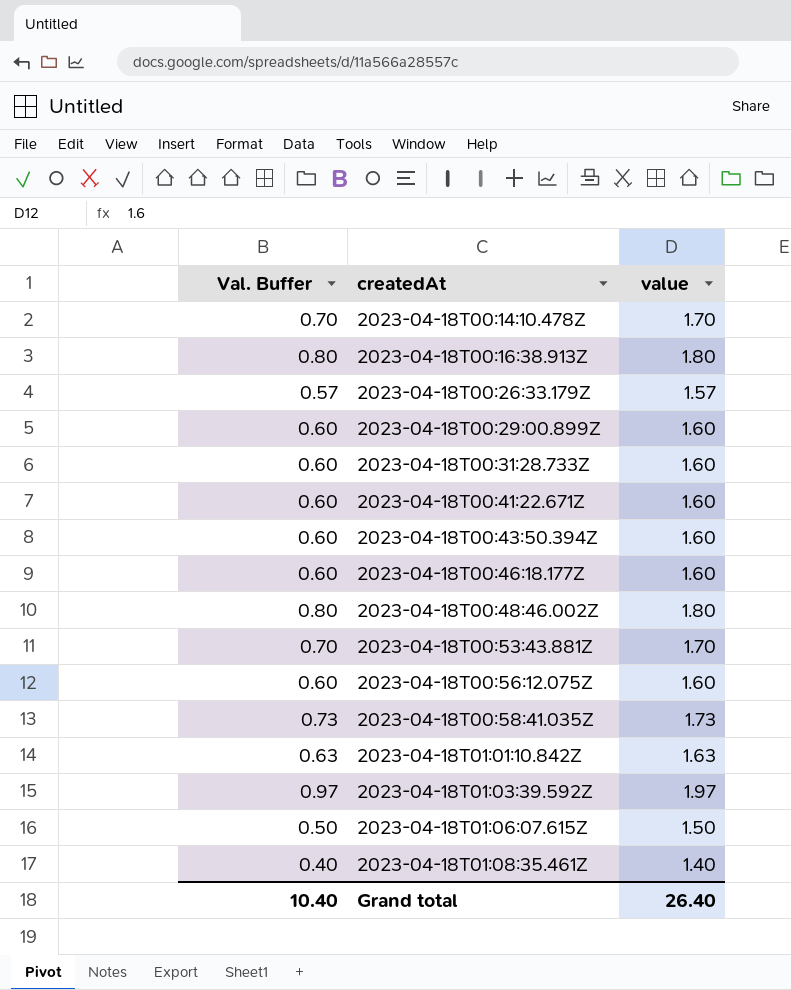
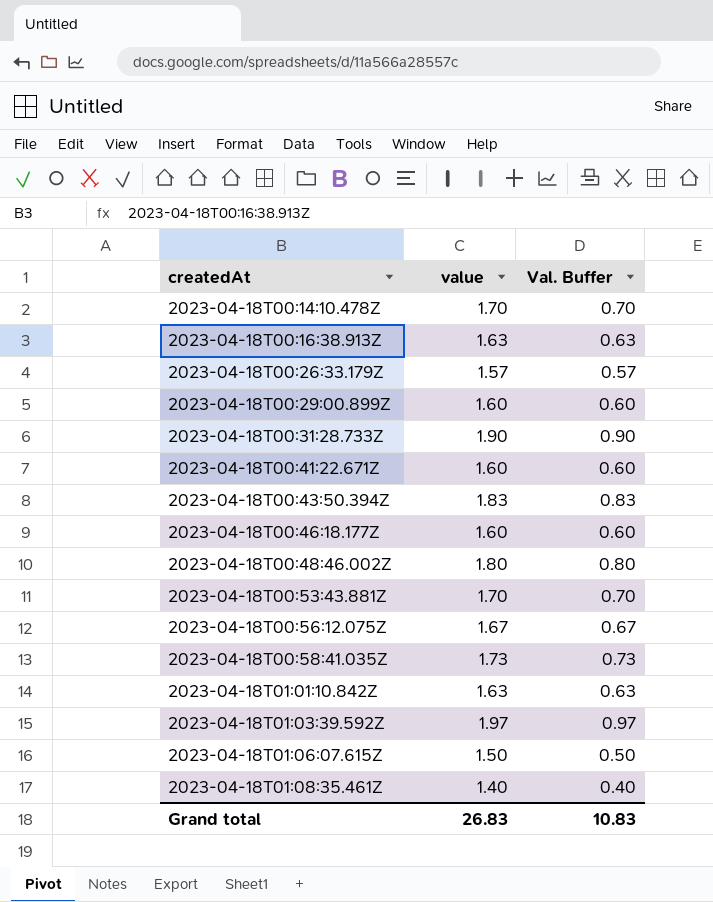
column Val. Buffer | position: 1 -> 3
2023-04-18T00:16:38.913Z | value: 1.80 -> 1.63
2023-04-18T00:16:38.913Z | Val. Buffer: 0.80 -> 0.63
2023-04-18T00:31:28.733Z | value: 1.60 -> 1.90
2023-04-18T00:31:28.733Z | Val. Buffer: 0.60 -> 0.90
2023-04-18T00:43:50.394Z | value: 1.60 -> 1.83
2023-04-18T00:43:50.394Z | Val. Buffer: 0.60 -> 0.83
2023-04-18T00:56:12.075Z | value: 1.60 -> 1.67
2023-04-18T00:56:12.075Z | Val. Buffer: 0.60 -> 0.67
Grand total | value: 26.40 -> 26.83
Grand total | Val. Buffer: 10.40 -> 10.83

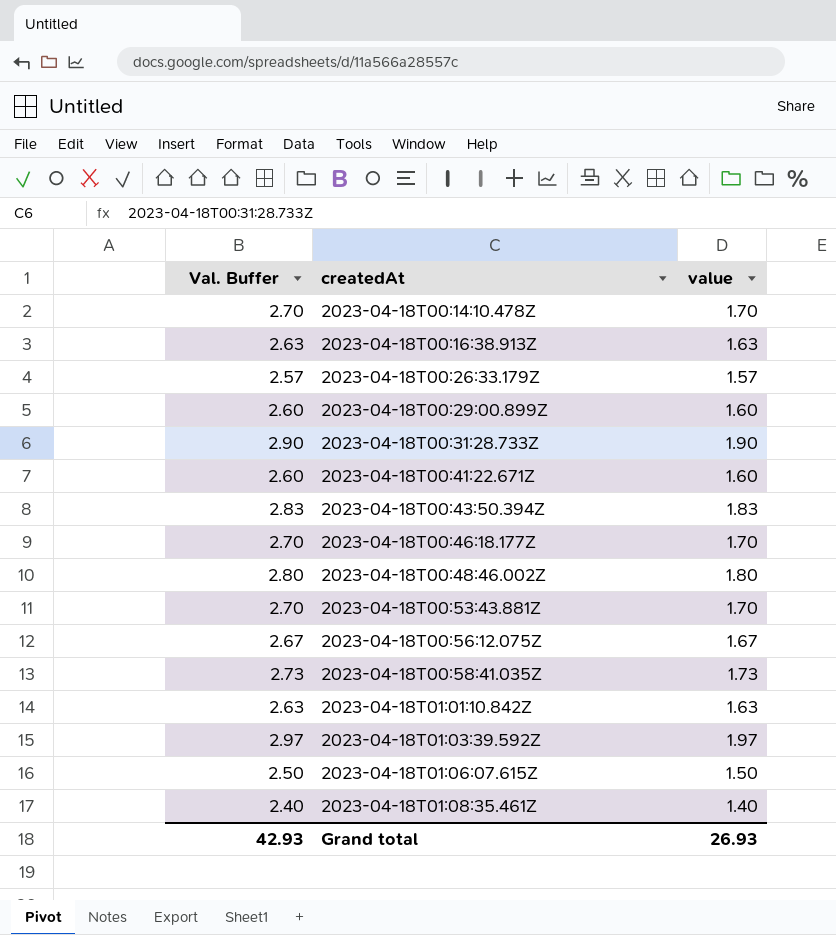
column Val. Buffer | formula: [value] - 1 -> [value] + 1
column Val. Buffer | position: 3 -> 1
2023-04-18T00:46:18.177Z | value: 1.60 -> 1.70
Grand total | Val. Buffer: 10.83 -> 42.93
Grand total | value: 26.83 -> 26.93

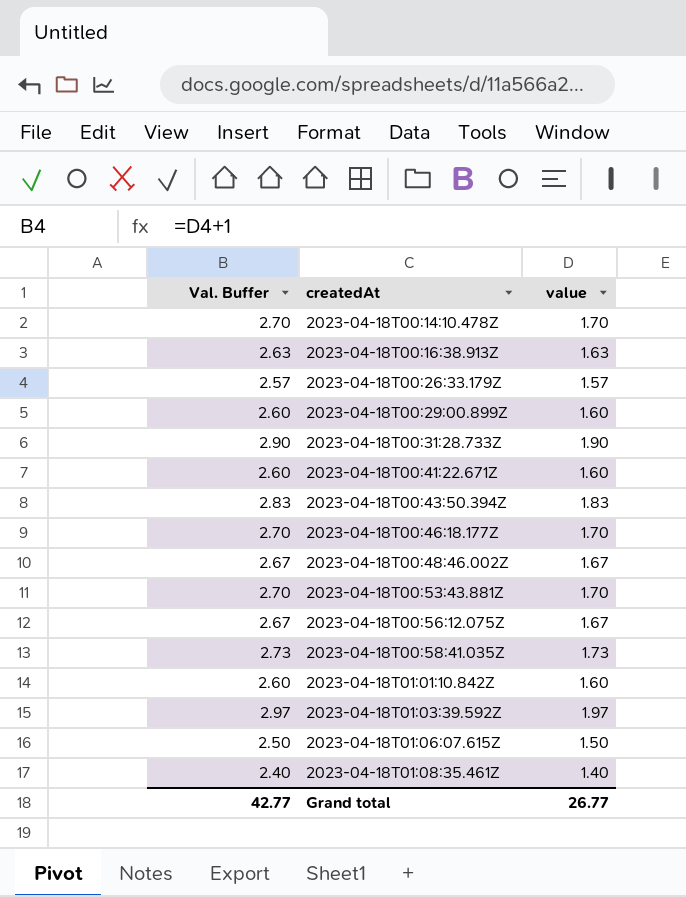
2023-04-18T00:48:46.002Z | Val. Buffer: 2.80 -> 2.67
2023-04-18T00:48:46.002Z | value: 1.80 -> 1.67
2023-04-18T01:01:10.842Z | Val. Buffer: 2.63 -> 2.60
2023-04-18T01:01:10.842Z | value: 1.63 -> 1.60
Grand total | Val. Buffer: 42.93 -> 42.77
Grand total | value: 26.93 -> 26.77

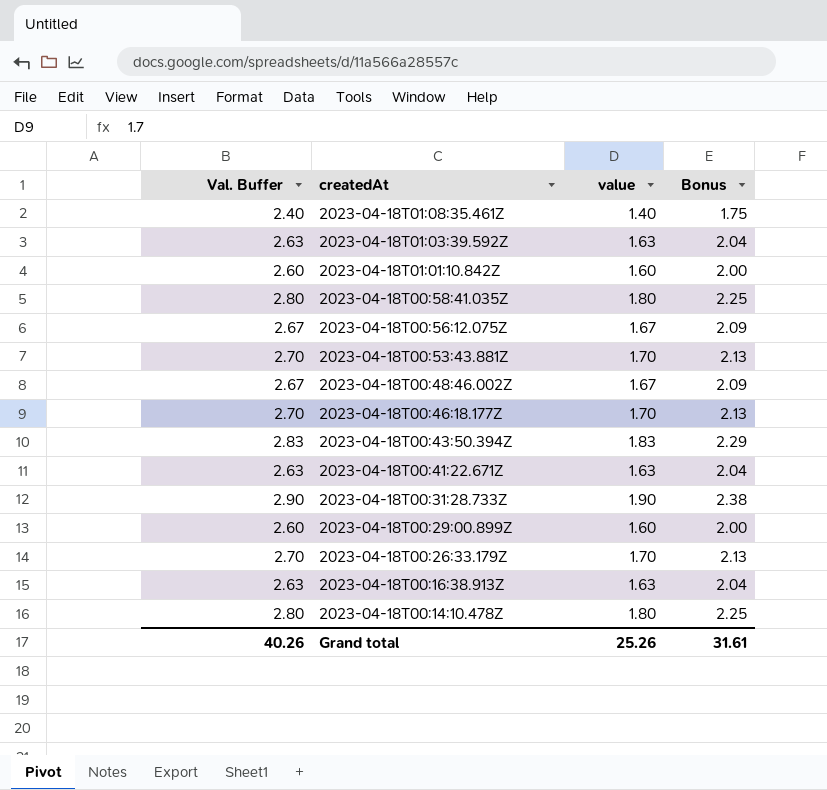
row order: createdAt ascending -> createdAt descending
column Bonus | formula: none -> [value] * 1.25
row 2023-04-18T01:06:07.615Z: 2.50 | 1.50 -> none
2023-04-18T01:03:39.592Z | Val. Buffer: 2.97 -> 2.63
2023-04-18T01:03:39.592Z | value: 1.97 -> 1.63
2023-04-18T00:58:41.035Z | Val. Buffer: 2.73 -> 2.80
2023-04-18T00:58:41.035Z | value: 1.73 -> 1.80
2023-04-18T00:41:22.671Z | Val. Buffer: 2.60 -> 2.63
2023-04-18T00:41:22.671Z | value: 1.60 -> 1.63
2023-04-18T00:26:33.179Z | Val. Buffer: 2.57 -> 2.70
2023-04-18T00:26:33.179Z | value: 1.57 -> 1.70
2023-04-18T00:14:10.478Z | Val. Buffer: 2.70 -> 2.80
2023-04-18T00:14:10.478Z | value: 1.70 -> 1.80
Grand total | Val. Buffer: 42.77 -> 40.26
Grand total | value: 26.77 -> 25.26

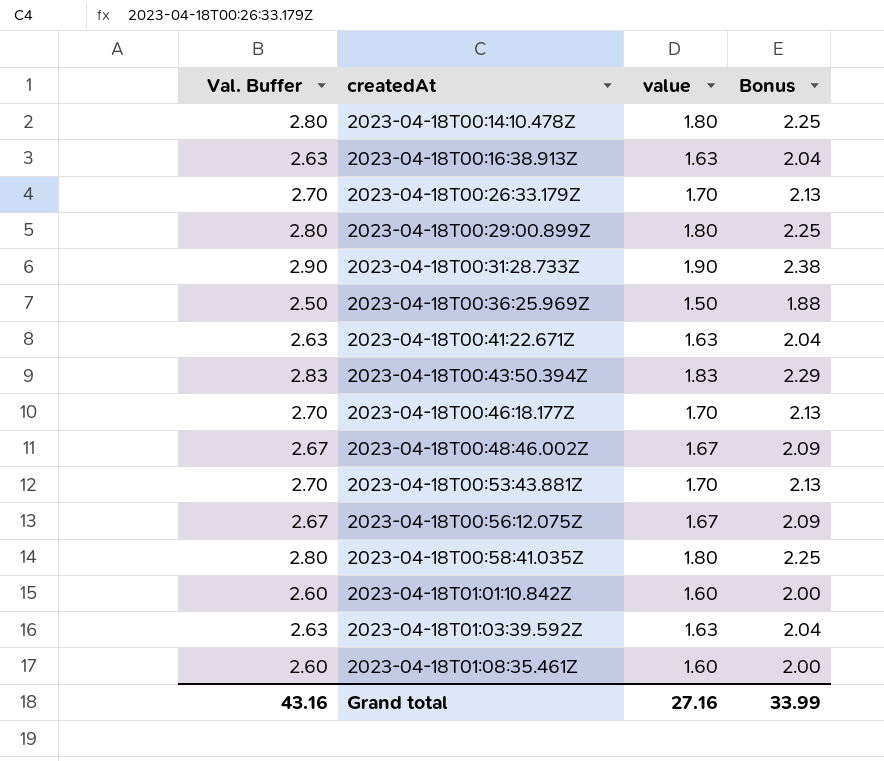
row order: createdAt descending -> createdAt ascending
2023-04-18T00:29:00.899Z | Val. Buffer: 2.60 -> 2.80
2023-04-18T00:29:00.899Z | value: 1.60 -> 1.80
2023-04-18T00:29:00.899Z | Bonus: 2.00 -> 2.25
row 2023-04-18T00:36:25.969Z: none -> 2.50 | 1.50 | 1.88
2023-04-18T01:08:35.461Z | Val. Buffer: 2.40 -> 2.60
2023-04-18T01:08:35.461Z | value: 1.40 -> 1.60
2023-04-18T01:08:35.461Z | Bonus: 1.75 -> 2.00
Grand total | Val. Buffer: 40.26 -> 43.16
Grand total | value: 25.26 -> 27.16
Grand total | Bonus: 31.61 -> 33.99

